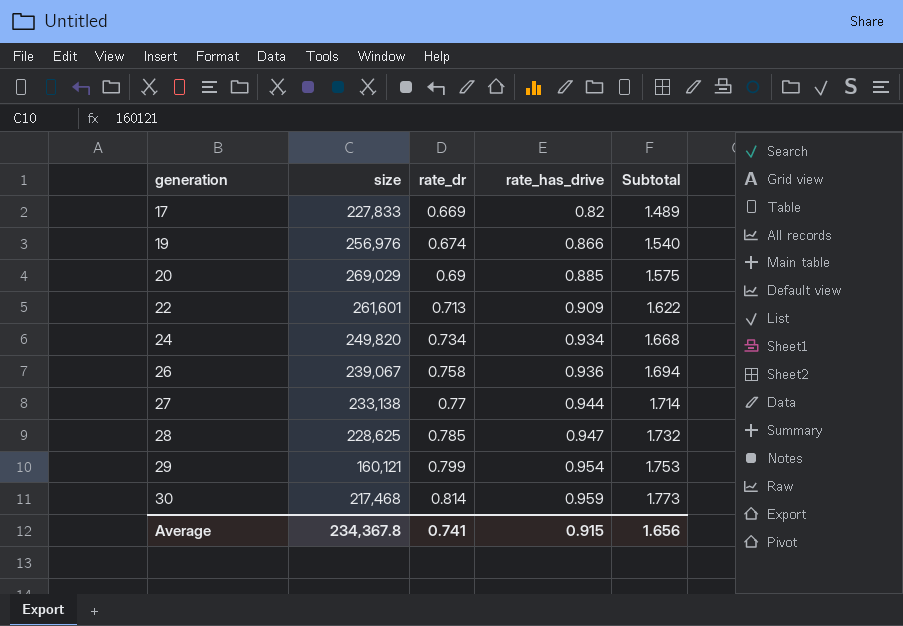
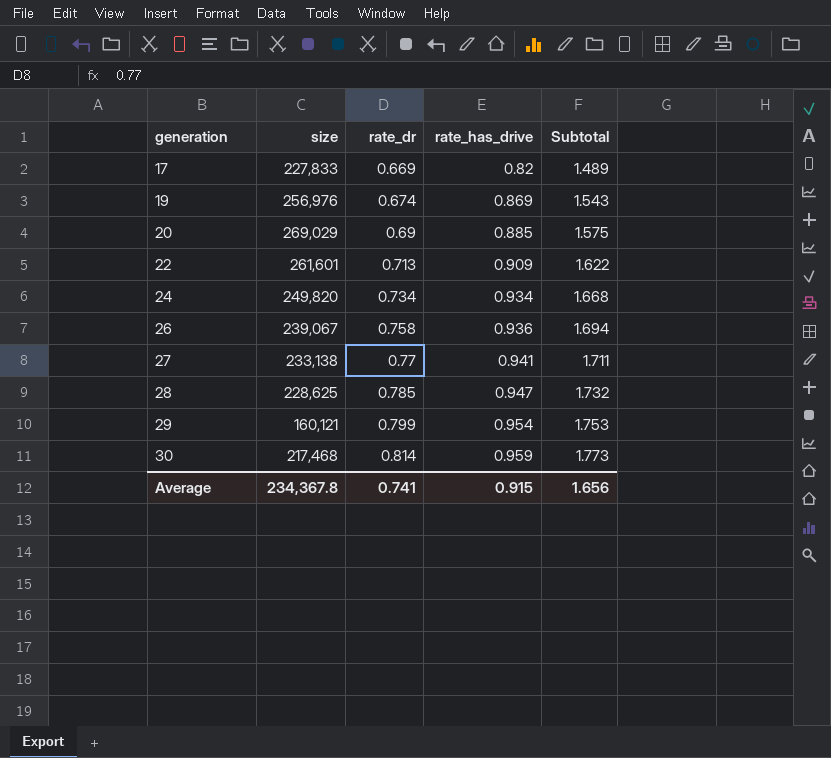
19 | rate_has_drive: 0.866 -> 0.869
19 | Subtotal: 1.540 -> 1.543
27 | rate_has_drive: 0.944 -> 0.941
27 | Subtotal: 1.714 -> 1.711

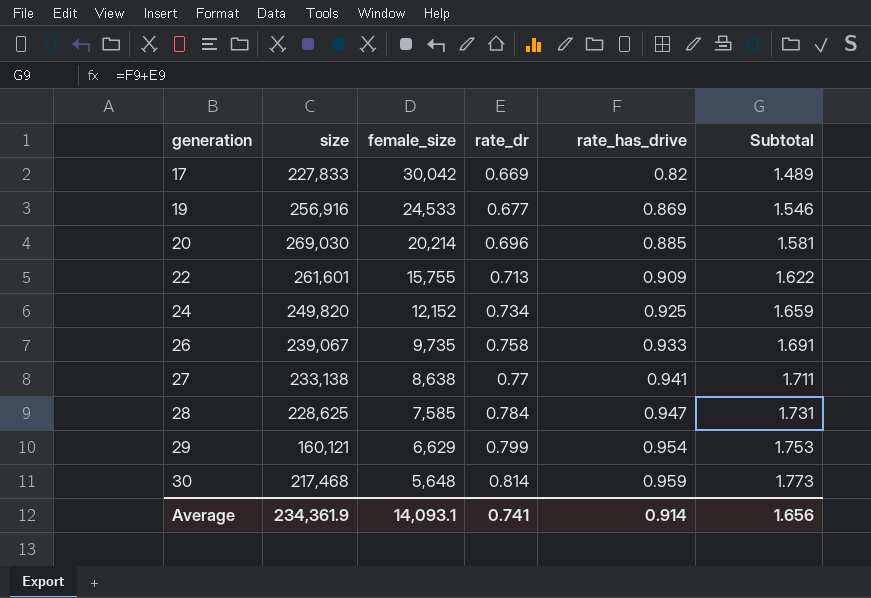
column female_size | position: none -> 3
19 | size: 256,976 -> 256,916
19 | rate_dr: 0.674 -> 0.677
19 | Subtotal: 1.543 -> 1.546
20 | size: 269,029 -> 269,030
20 | rate_dr: 0.69 -> 0.696
20 | Subtotal: 1.575 -> 1.581
24 | rate_has_drive: 0.934 -> 0.925
24 | Subtotal: 1.668 -> 1.659
26 | rate_has_drive: 0.936 -> 0.933
26 | Subtotal: 1.694 -> 1.691
28 | rate_dr: 0.785 -> 0.784
28 | Subtotal: 1.732 -> 1.731
Average | size: 234,367.8 -> 234,361.9
Average | rate_has_drive: 0.915 -> 0.914

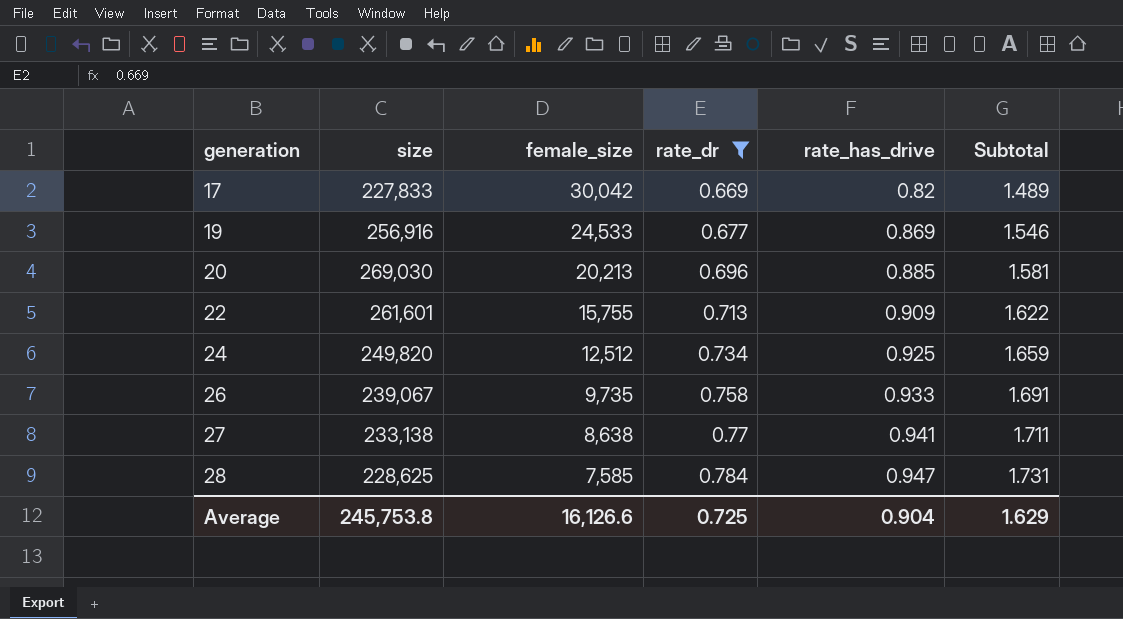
filter: none -> rate_dr <= 0.784
20 | female_size: 20,214 -> 20,213
24 | female_size: 12,152 -> 12,512
Average | size: 234,361.9 -> 245,753.8
Average | female_size: 14,093.1 -> 16,126.6
Average | rate_dr: 0.741 -> 0.725
Average | rate_has_drive: 0.914 -> 0.904
Average | Subtotal: 1.656 -> 1.629

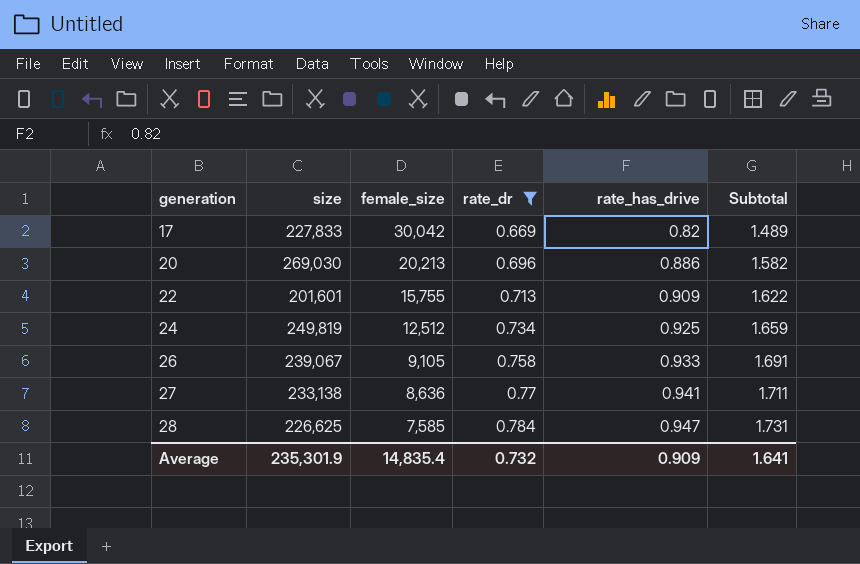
row 19: 256,916 | 24,533 | 0.677 | 0.869 | 1.546 -> none
20 | rate_has_drive: 0.885 -> 0.886
20 | Subtotal: 1.581 -> 1.582
22 | size: 261,601 -> 201,601
24 | size: 249,820 -> 249,819
26 | female_size: 9,735 -> 9,105
27 | female_size: 8,638 -> 8,636
28 | size: 228,625 -> 226,625
Average | size: 245,753.8 -> 235,301.9
Average | female_size: 16,126.6 -> 14,835.4
Average | rate_dr: 0.725 -> 0.732
Average | rate_has_drive: 0.904 -> 0.909
Average | Subtotal: 1.629 -> 1.641

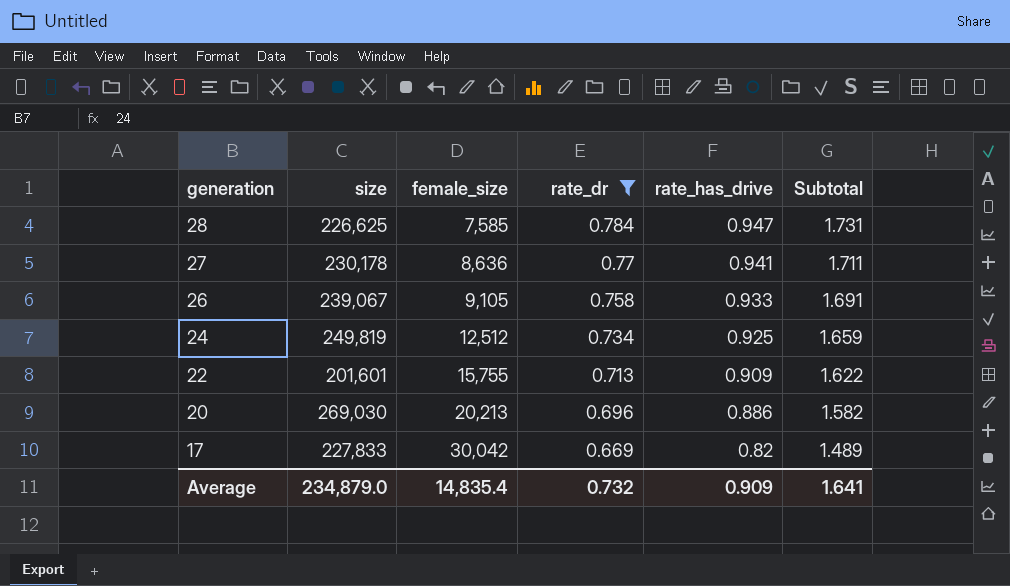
row order: generation ascending -> generation descending
27 | size: 233,138 -> 230,178
Average | size: 235,301.9 -> 234,879.0

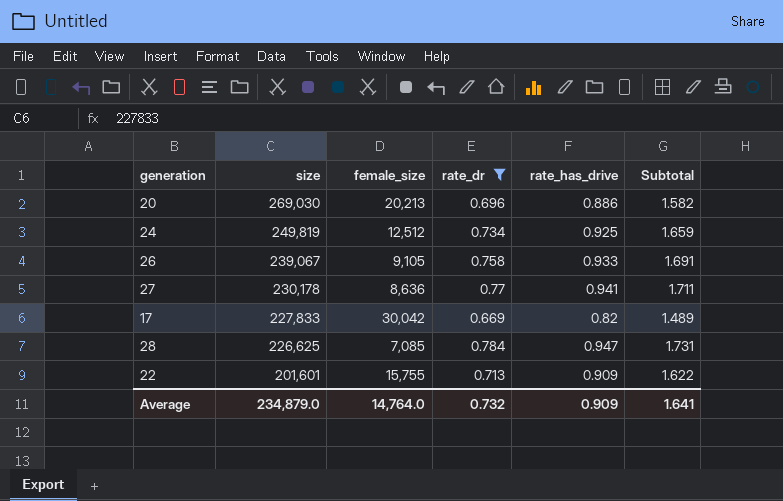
row order: generation descending -> size descending
28 | female_size: 7,585 -> 7,085
Average | female_size: 14,835.4 -> 14,764.0

